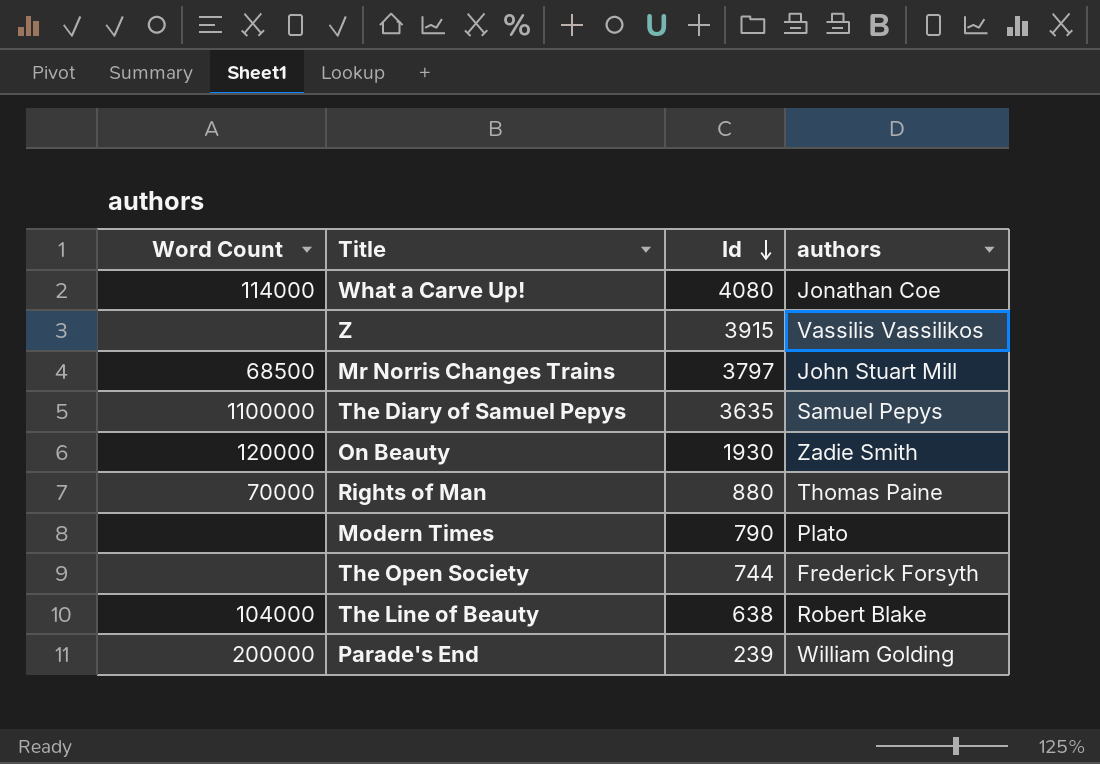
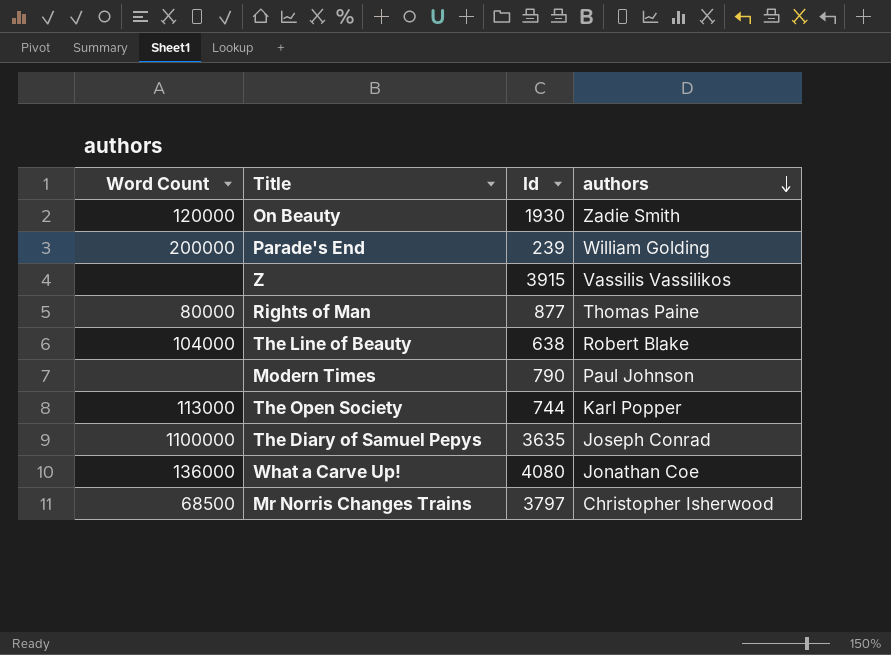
row order: Id descending -> authors descending
Rights of Man | Word Count: 70000 -> 80000
Rights of Man | Id: 880 -> 877
Modern Times | authors: Plato -> Paul Johnson
The Open Society | Word Count: none -> 113000
The Open Society | authors: Frederick Forsyth -> Karl Popper
The Diary of Samuel Pepys | authors: Samuel Pepys -> Joseph Conrad
What a Carve Up! | Word Count: 114000 -> 136000
Mr Norris Changes Trains | authors: John Stuart Mill -> Christopher Isherwood

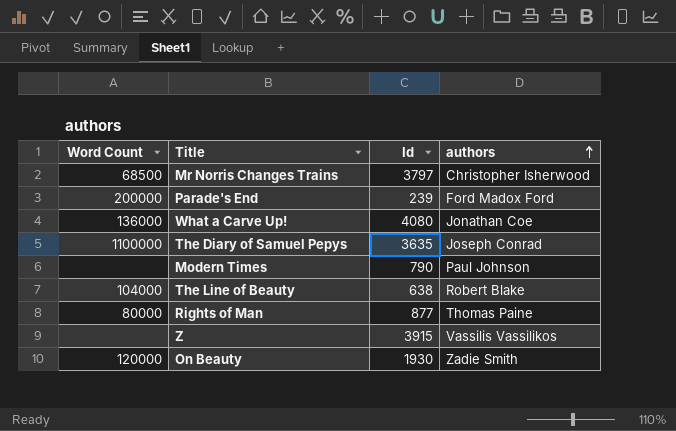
row order: authors descending -> authors ascending
row The Open Society: 113000 | 744 | Karl Popper -> none
Parade's End | authors: William Golding -> Ford Madox Ford

